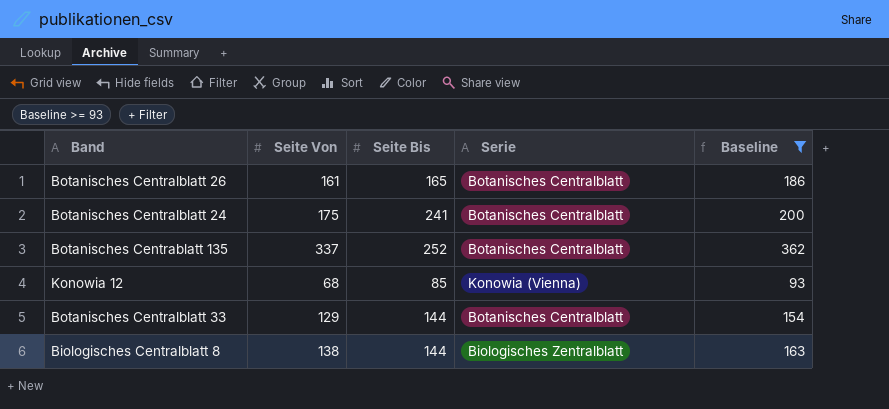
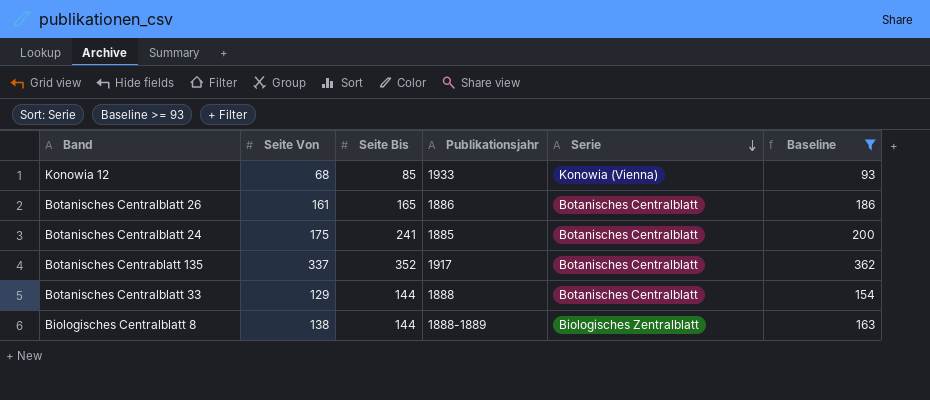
row order: none -> Serie descending
column Publikationsjahr | position: none -> 4
Botanisches Centrablatt 135 | Seite Bis: 252 -> 352

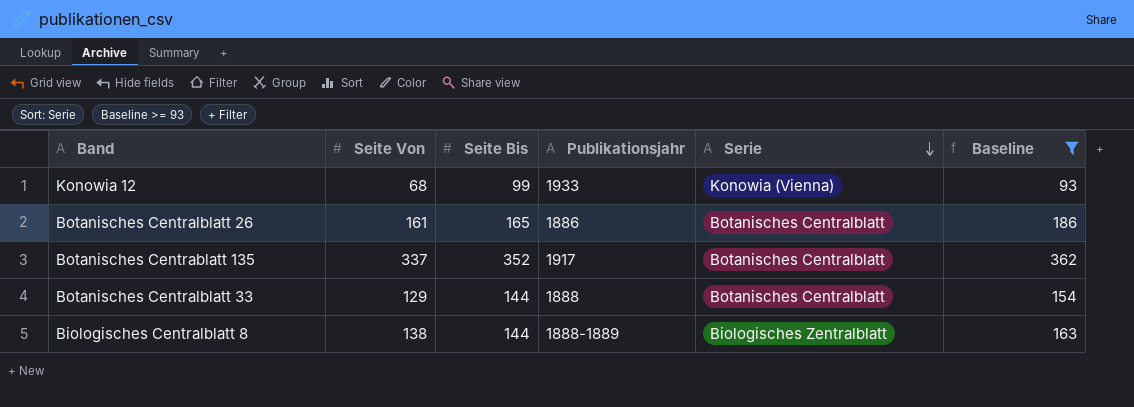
row Botanisches Centralblatt 24: 175 | 241 | 1885 | Botanisches Centralblatt | 200 -> none
Konowia 12 | Seite Bis: 85 -> 99

